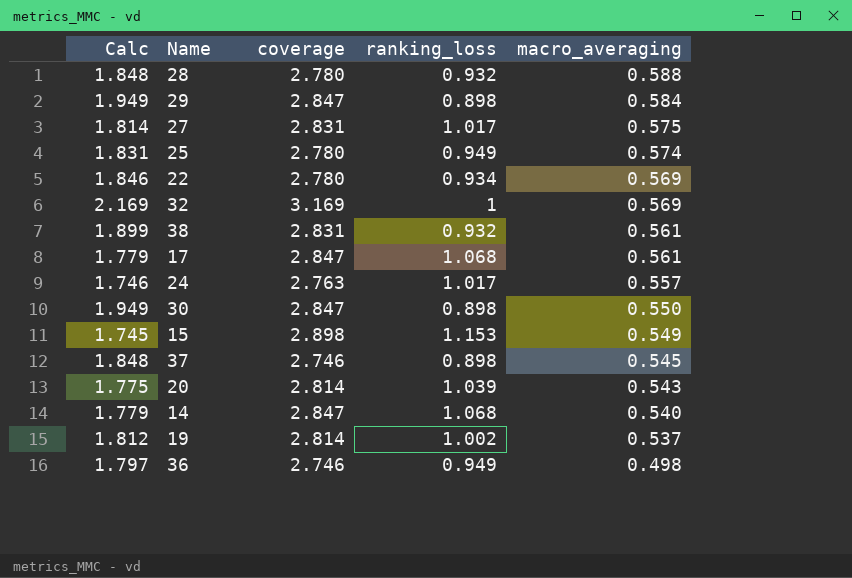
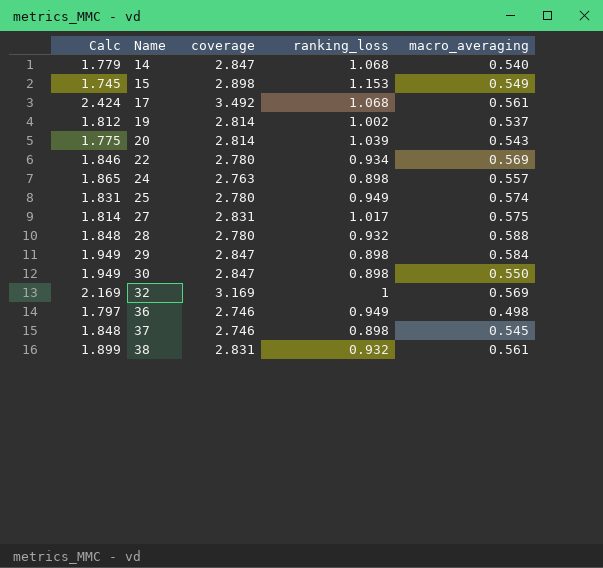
row order: macro_averaging descending -> Name ascending
17 | Calc: 1.779 -> 2.424
17 | coverage: 2.847 -> 3.492
24 | Calc: 1.746 -> 1.865
24 | ranking_loss: 1.017 -> 0.898

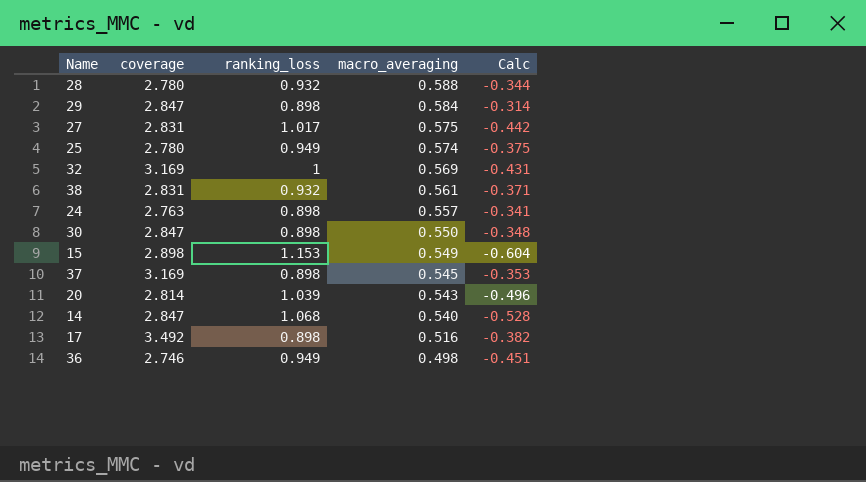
row order: Name ascending -> macro_averaging descending
column Calc | formula: [coverage] - [ranking_loss] -> [macro_averaging] - [ranking_loss]
column Calc | position: 1 -> 5
row 19: 1.812 | 2.814 | 1.002 | 0.537 -> none
row 22: 1.846 | 2.780 | 0.934 | 0.569 -> none
37 | coverage: 2.746 -> 3.169
17 | ranking_loss: 1.068 -> 0.898
17 | macro_averaging: 0.561 -> 0.516

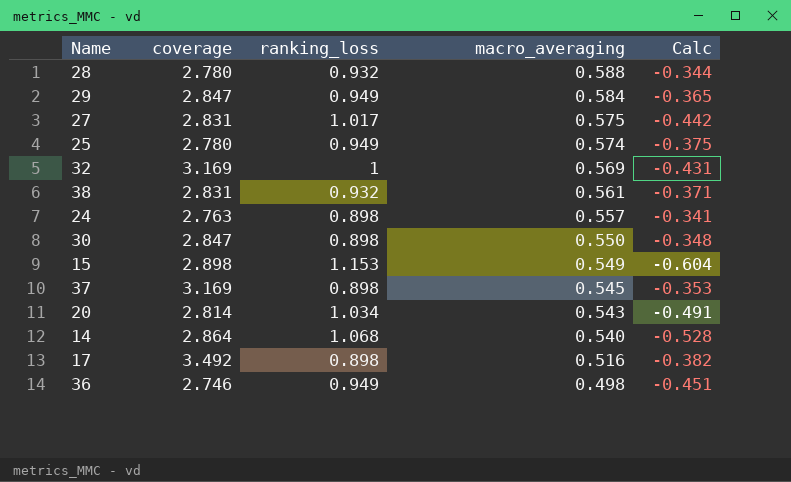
29 | ranking_loss: 0.898 -> 0.949
29 | Calc: -0.314 -> -0.365
20 | ranking_loss: 1.039 -> 1.034
20 | Calc: -0.496 -> -0.491
14 | coverage: 2.847 -> 2.864

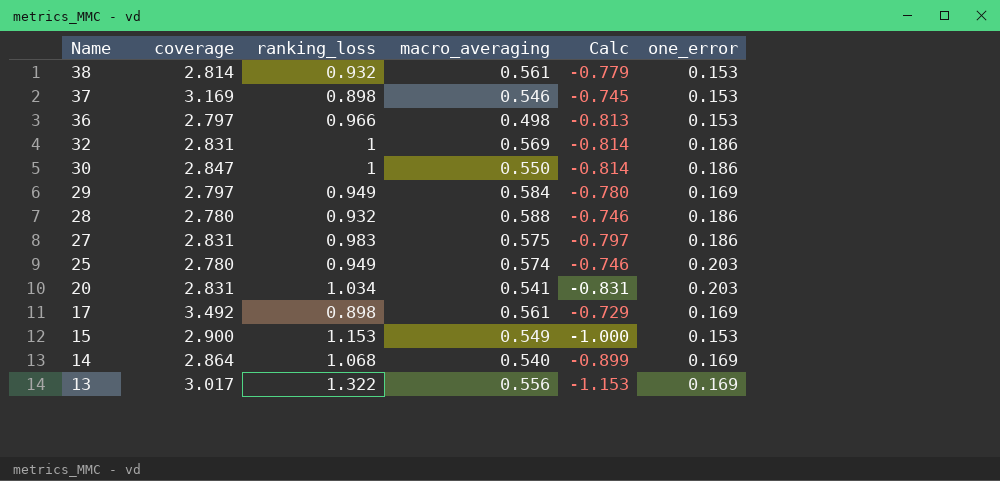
row order: macro_averaging descending -> Name descending
column Calc | formula: [macro_averaging] - [ranking_loss] -> [one_error] - [ranking_loss]
column one_error | position: none -> 6
row 24: 2.763 | 0.898 | 0.557 | -0.341 -> none
38 | coverage: 2.831 -> 2.814
37 | macro_averaging: 0.545 -> 0.546
36 | coverage: 2.746 -> 2.797
36 | ranking_loss: 0.949 -> 0.966
32 | coverage: 3.169 -> 2.831
30 | ranking_loss: 0.898 -> 1
29 | coverage: 2.847 -> 2.797
27 | ranking_loss: 1.017 -> 0.983
20 | coverage: 2.814 -> 2.831
20 | macro_averaging: 0.543 -> 0.541
17 | macro_averaging: 0.516 -> 0.561
15 | coverage: 2.898 -> 2.900
row 13: none -> 3.017 | 1.322 | 0.556 | -1.153 | 0.169

